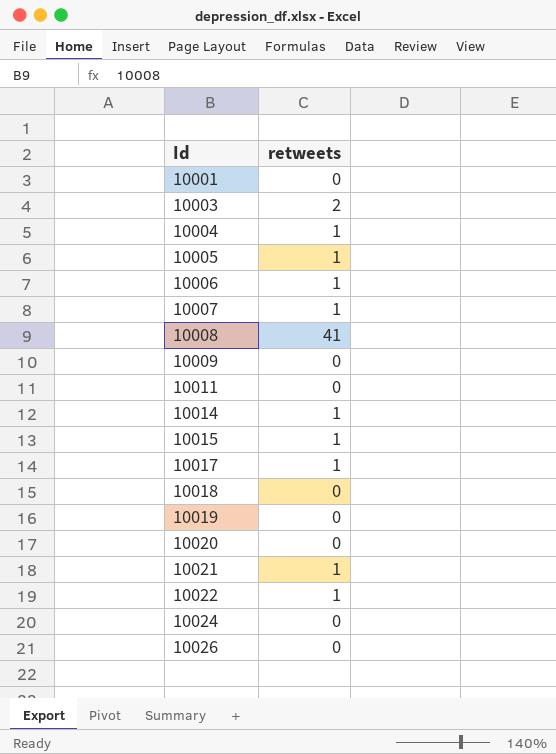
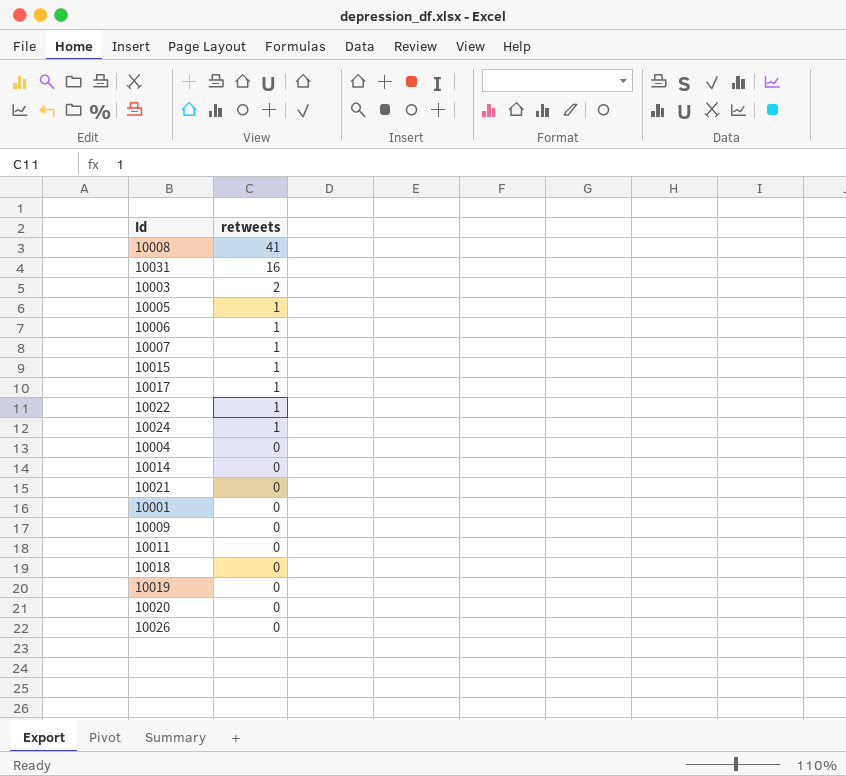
row order: Id ascending -> retweets descending
row 10031: none -> 16
10024 | retweets: 0 -> 1
10004 | retweets: 1 -> 0
10014 | retweets: 1 -> 0
10021 | retweets: 1 -> 0

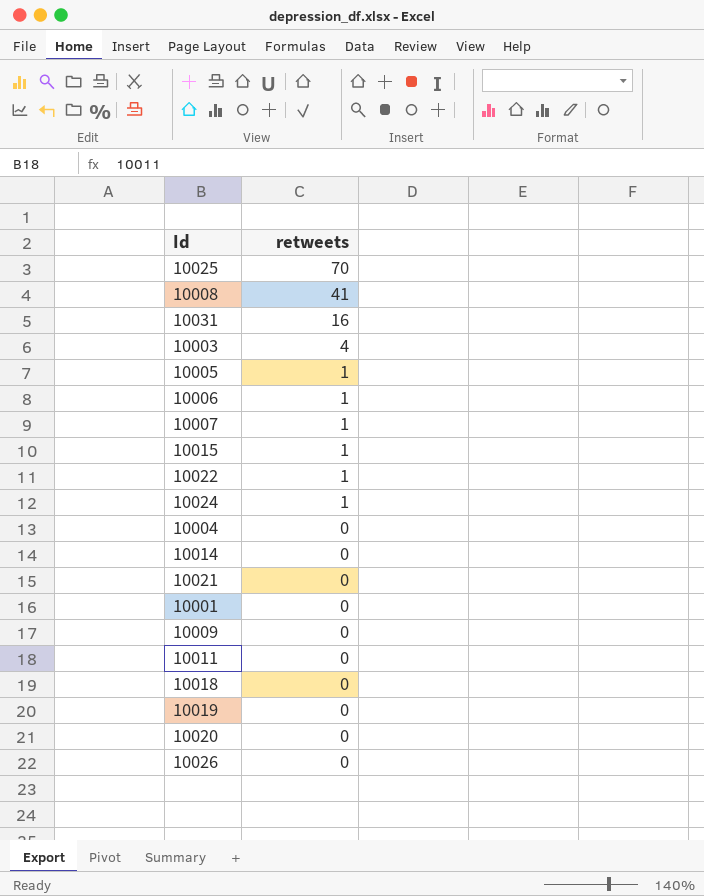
row 10017: 1 -> none
row 10025: none -> 70
10003 | retweets: 2 -> 4

